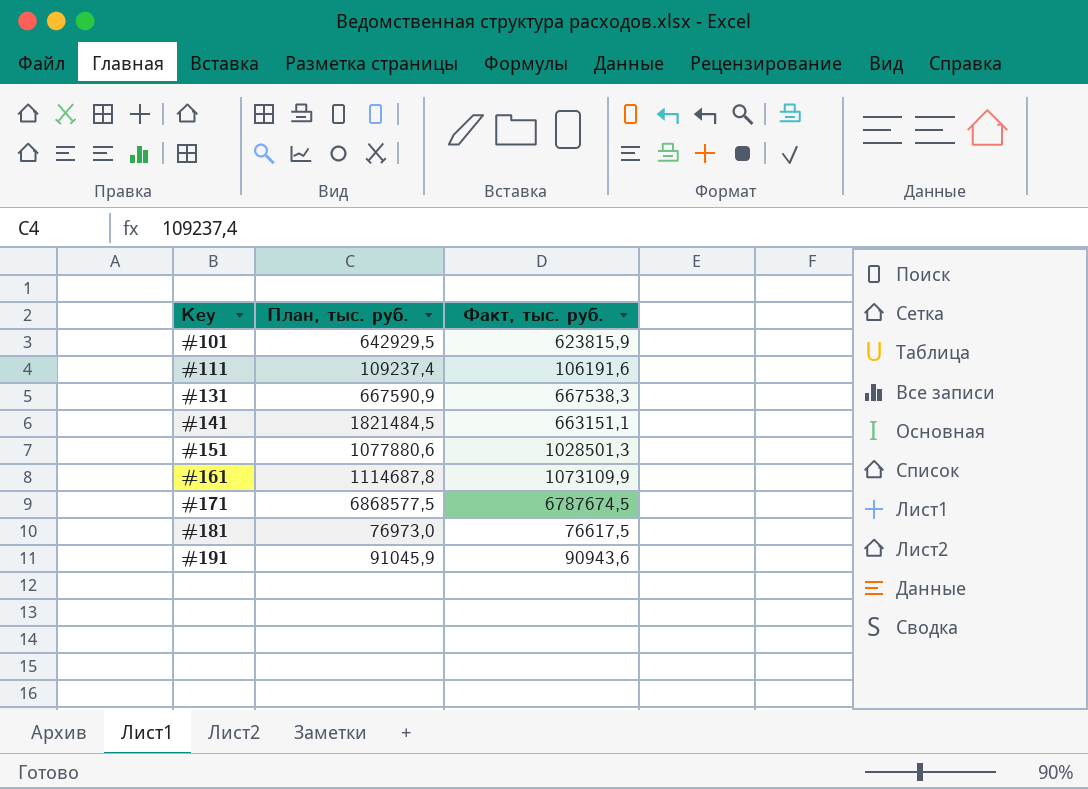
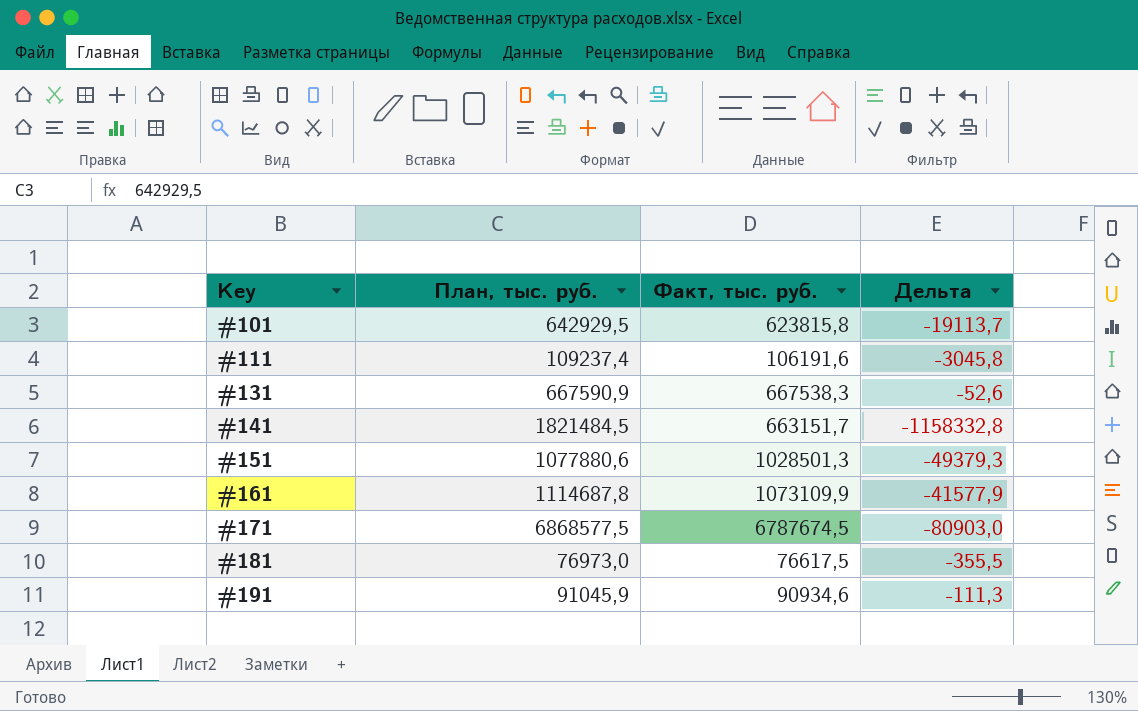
column Дельта | formula: none -> [Факт, тыс. руб.] - [План, тыс. руб.]
#101 | Факт, тыс. руб.: 623815,9 -> 623815,8
#141 | Факт, тыс. руб.: 663151,1 -> 663151,7
#191 | Факт, тыс. руб.: 90943,6 -> 90934,6

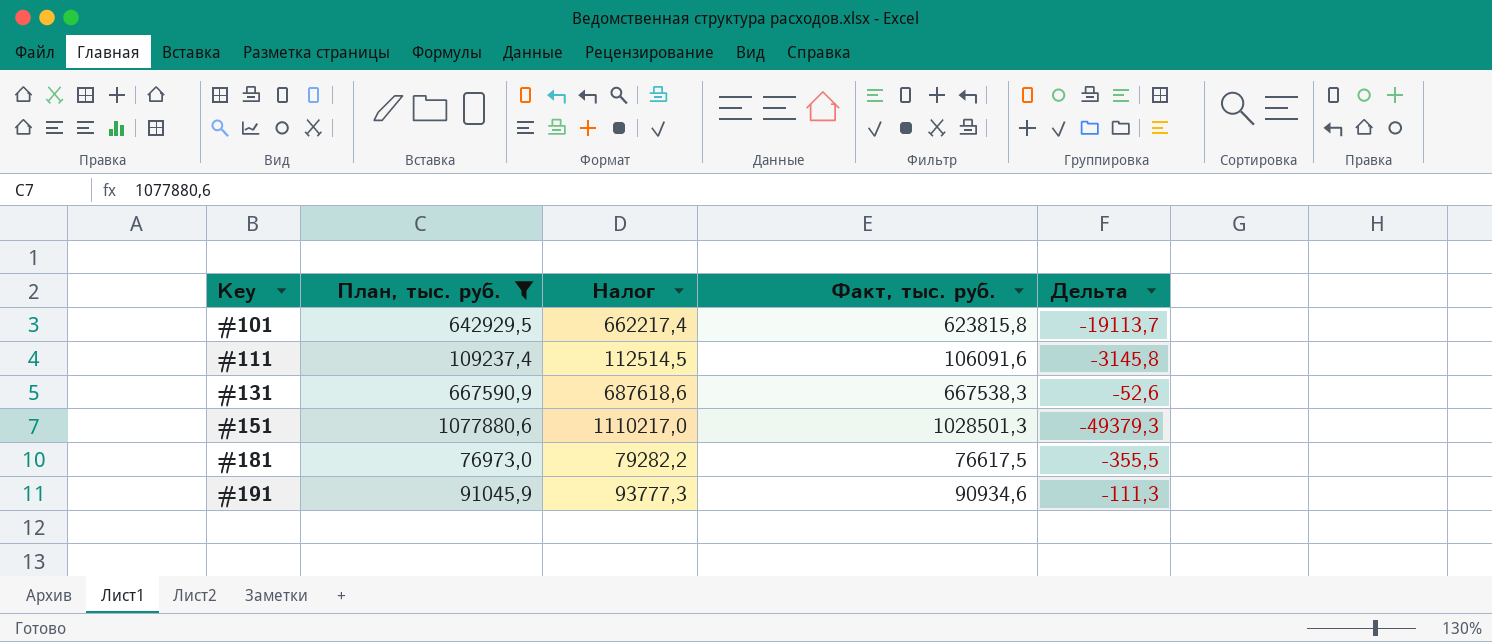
filter: none -> План, тыс. руб. <= 1077880,6
column Налог | formula: none -> [План, тыс. руб.] * 1,03
#111 | Факт, тыс. руб.: 106191,6 -> 106091,6
#111 | Дельта: -3045,8 -> -3145,8

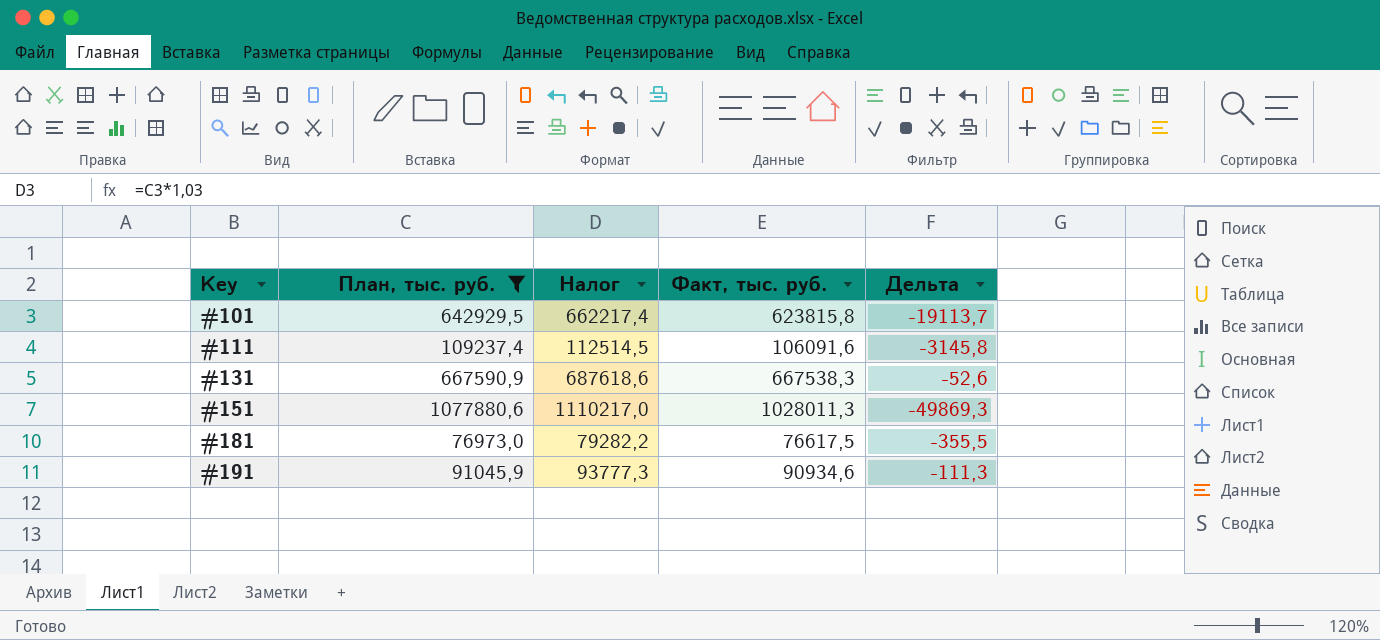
#151 | Факт, тыс. руб.: 1028501,3 -> 1028011,3
#151 | Дельта: -49379,3 -> -49869,3

